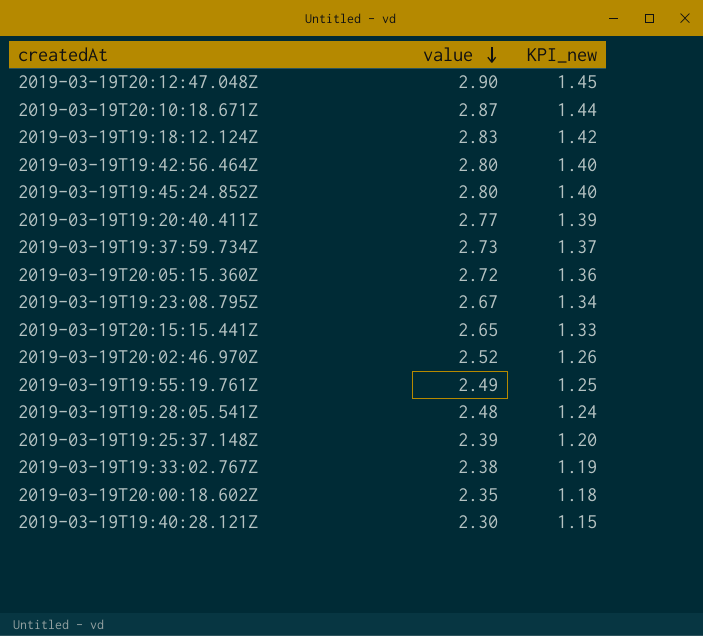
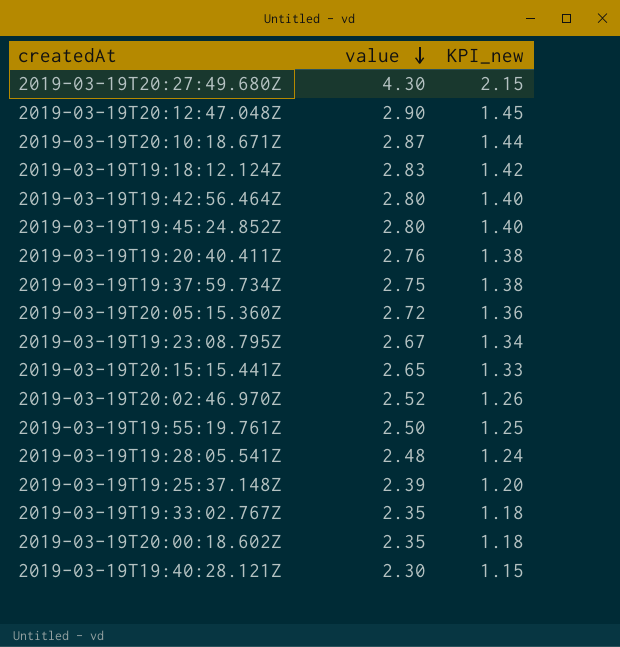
row 2019-03-19T20:27:49.680Z: none -> 4.30 | 2.15
2019-03-19T19:20:40.411Z | value: 2.77 -> 2.76
2019-03-19T19:20:40.411Z | KPI_new: 1.39 -> 1.38
2019-03-19T19:37:59.734Z | value: 2.73 -> 2.75
2019-03-19T19:37:59.734Z | KPI_new: 1.37 -> 1.38
2019-03-19T19:55:19.761Z | value: 2.49 -> 2.50
2019-03-19T19:33:02.767Z | value: 2.38 -> 2.35
2019-03-19T19:33:02.767Z | KPI_new: 1.19 -> 1.18

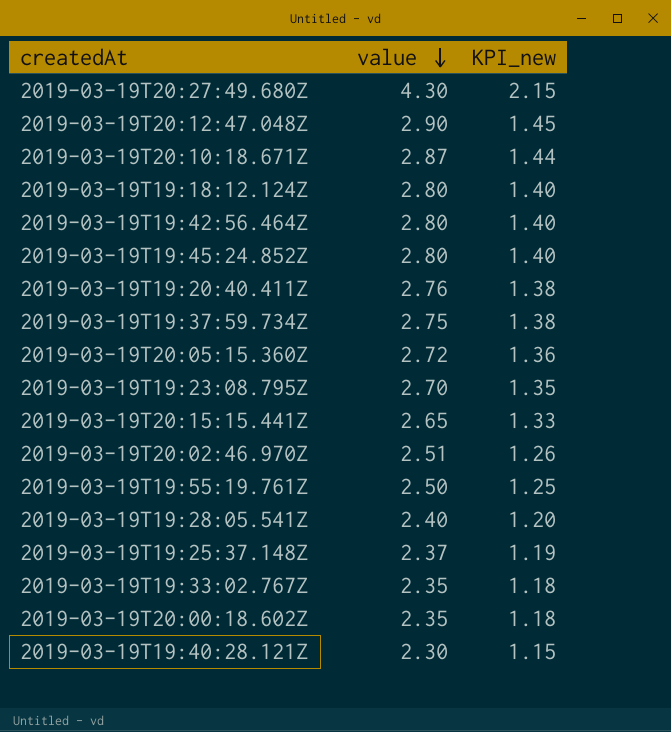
2019-03-19T19:18:12.124Z | value: 2.83 -> 2.80
2019-03-19T19:18:12.124Z | KPI_new: 1.42 -> 1.40
2019-03-19T19:23:08.795Z | value: 2.67 -> 2.70
2019-03-19T19:23:08.795Z | KPI_new: 1.34 -> 1.35
2019-03-19T20:02:46.970Z | value: 2.52 -> 2.51
2019-03-19T19:28:05.541Z | value: 2.48 -> 2.40
2019-03-19T19:28:05.541Z | KPI_new: 1.24 -> 1.20
2019-03-19T19:25:37.148Z | value: 2.39 -> 2.37
2019-03-19T19:25:37.148Z | KPI_new: 1.20 -> 1.19

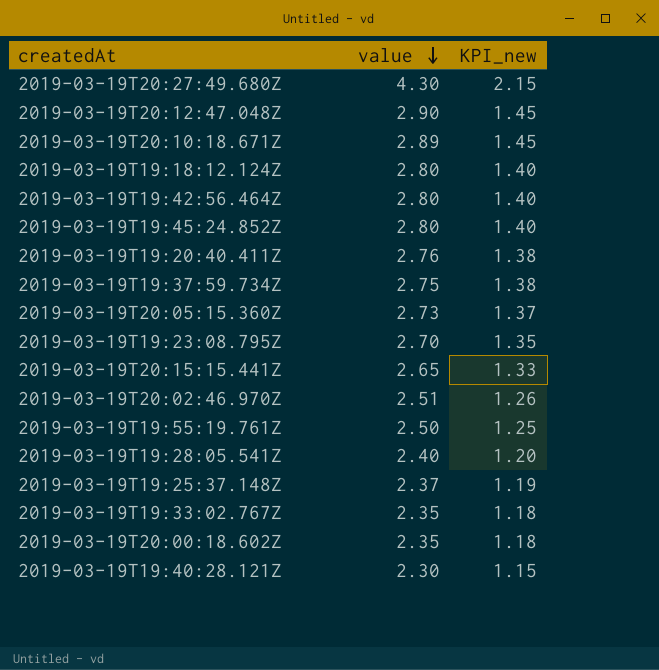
2019-03-19T20:10:18.671Z | value: 2.87 -> 2.89
2019-03-19T20:10:18.671Z | KPI_new: 1.44 -> 1.45
2019-03-19T20:05:15.360Z | value: 2.72 -> 2.73
2019-03-19T20:05:15.360Z | KPI_new: 1.36 -> 1.37

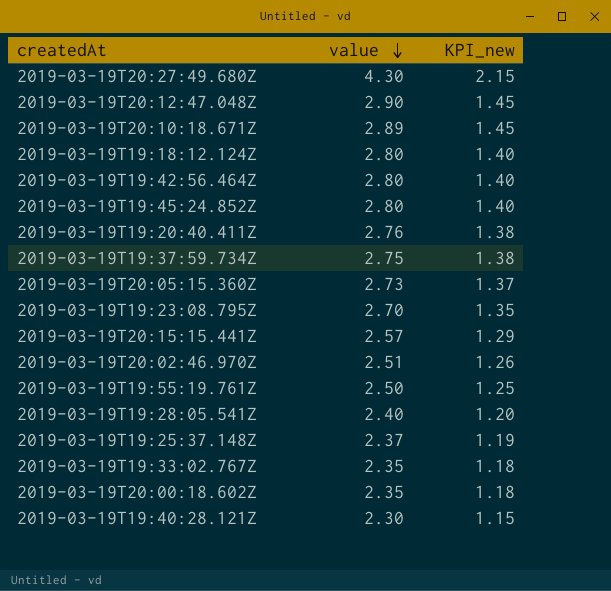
2019-03-19T20:15:15.441Z | value: 2.65 -> 2.57
2019-03-19T20:15:15.441Z | KPI_new: 1.33 -> 1.29

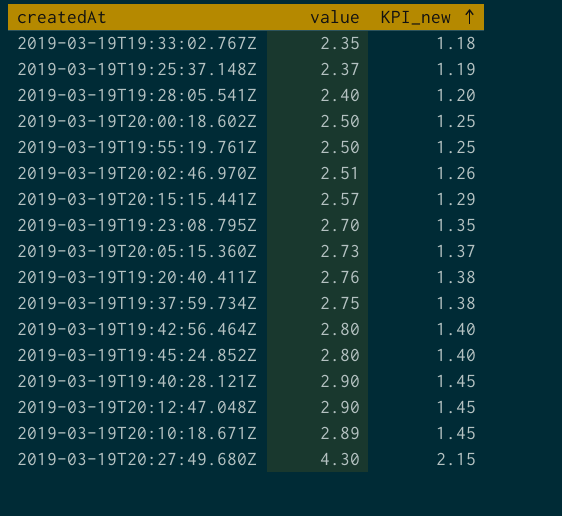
row order: value descending -> KPI_new ascending
row 2019-03-19T19:18:12.124Z: 2.80 | 1.40 -> none
2019-03-19T20:00:18.602Z | value: 2.35 -> 2.50
2019-03-19T20:00:18.602Z | KPI_new: 1.18 -> 1.25
2019-03-19T19:40:28.121Z | value: 2.30 -> 2.90
2019-03-19T19:40:28.121Z | KPI_new: 1.15 -> 1.45

